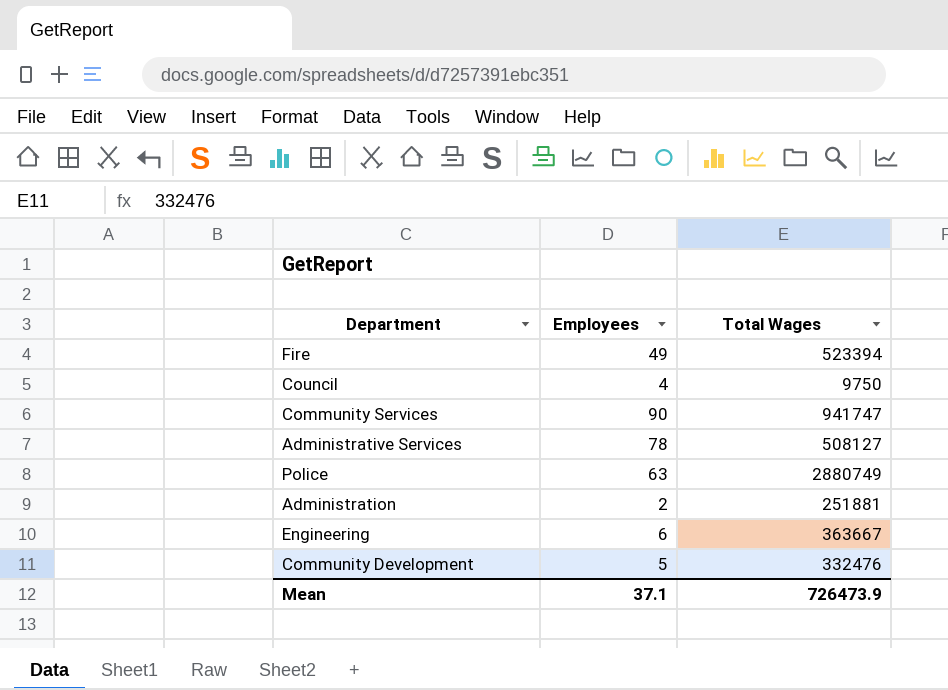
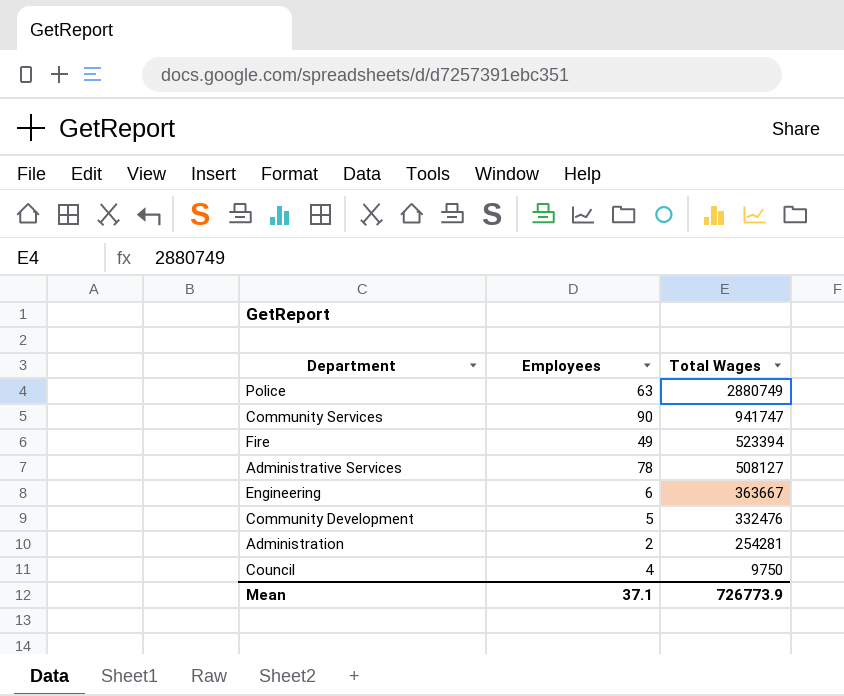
row order: none -> Total Wages descending
Administration | Total Wages: 251881 -> 254281
Mean | Total Wages: 726473.9 -> 726773.9

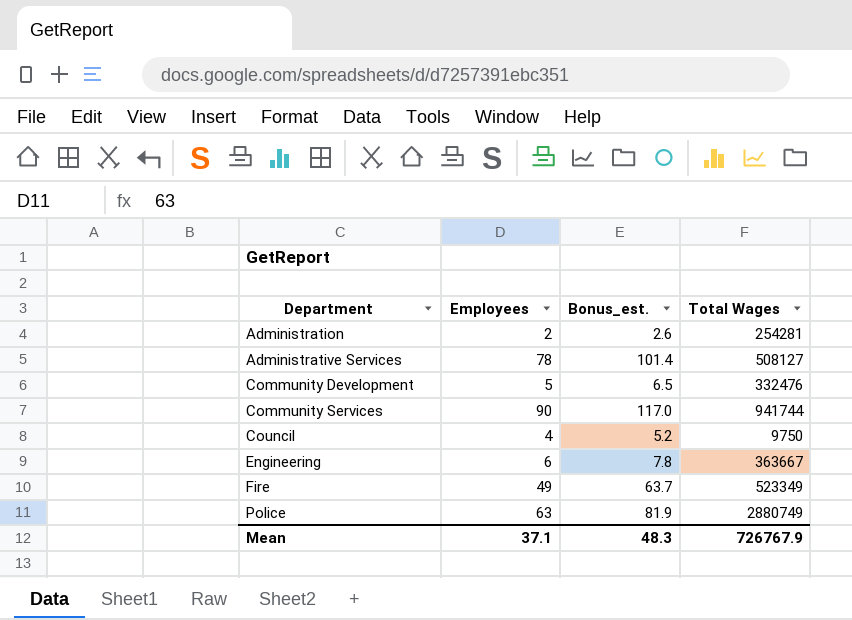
row order: Total Wages descending -> Department ascending
column Bonus_est. | formula: none -> [Employees] * 1.3
Community Services | Total Wages: 941747 -> 941744
Fire | Total Wages: 523394 -> 523349
Mean | Total Wages: 726773.9 -> 726767.9

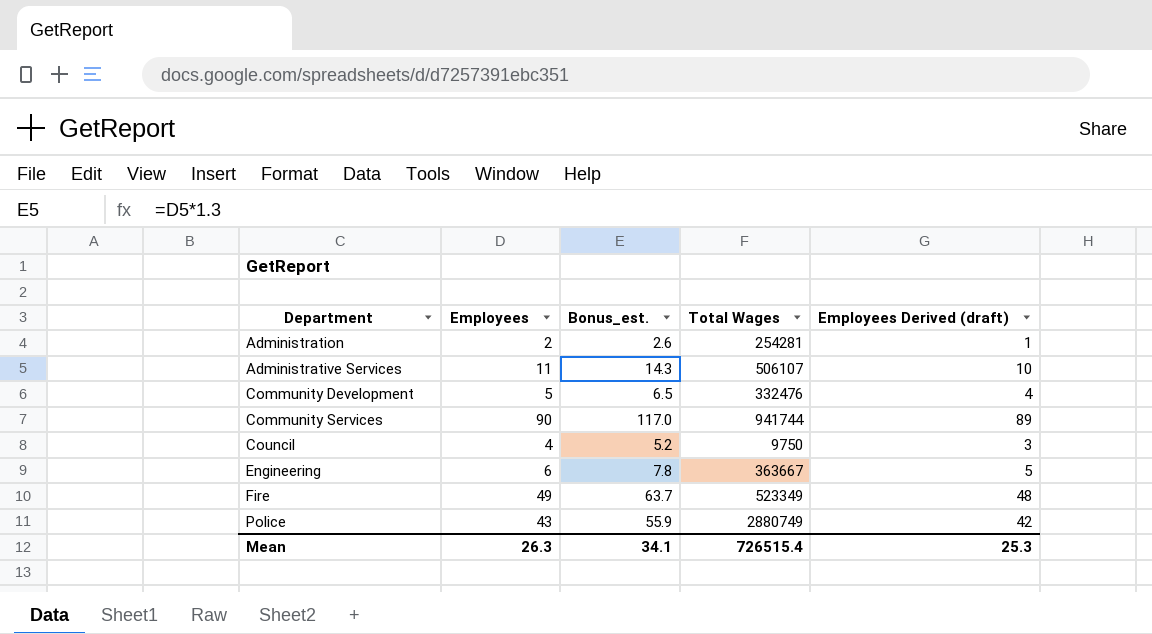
column Employees Derived (draft) | formula: none -> [Employees] - 1
Administrative Services | Employees: 78 -> 11
Administrative Services | Bonus_est.: 101.4 -> 14.3
Administrative Services | Total Wages: 508127 -> 506107
Police | Employees: 63 -> 43
Police | Bonus_est.: 81.9 -> 55.9
Mean | Employees: 37.1 -> 26.3
Mean | Bonus_est.: 48.3 -> 34.1
Mean | Total Wages: 726767.9 -> 726515.4

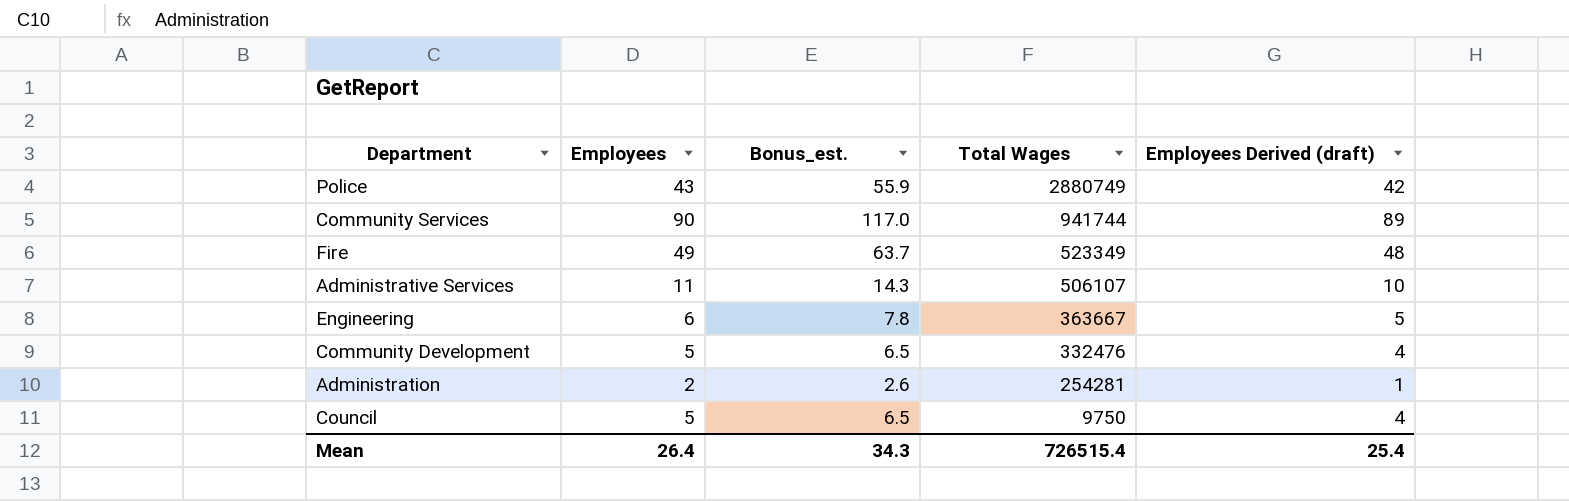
row order: Department ascending -> Total Wages descending
Council | Employees: 4 -> 5
Council | Bonus_est.: 5.2 -> 6.5
Council | Employees Derived (draft): 3 -> 4
Mean | Employees: 26.3 -> 26.4
Mean | Bonus_est.: 34.1 -> 34.3
Mean | Employees Derived (draft): 25.3 -> 25.4

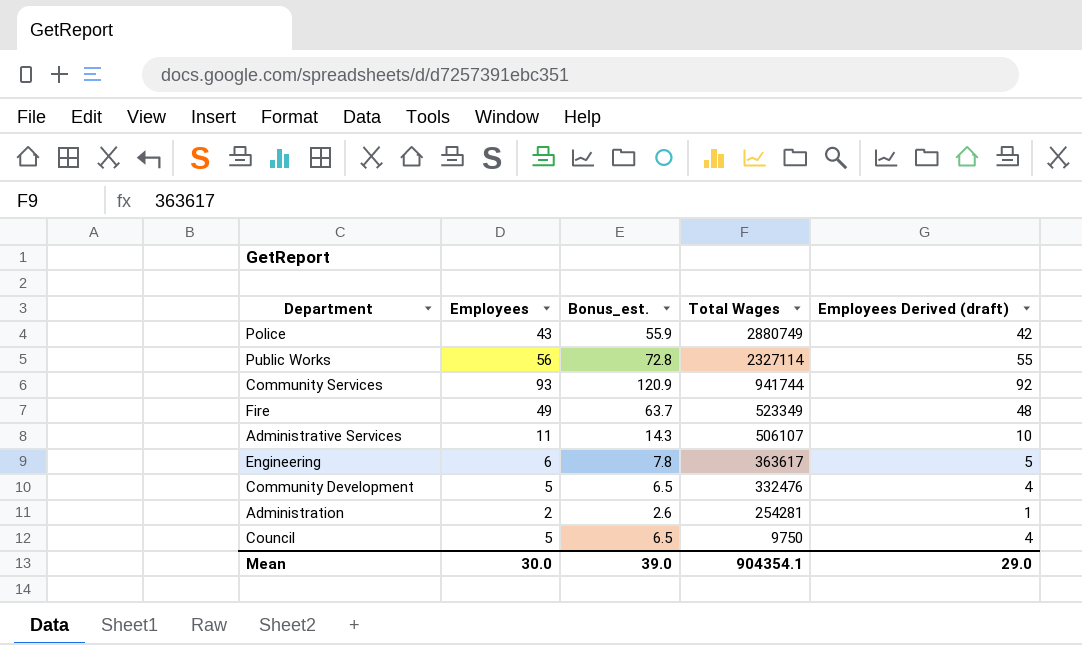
row Public Works: none -> 56 | 72.8 | 2327114 | 55
Community Services | Employees: 90 -> 93
Community Services | Bonus_est.: 117.0 -> 120.9
Community Services | Employees Derived (draft): 89 -> 92
Engineering | Total Wages: 363667 -> 363617
Mean | Employees: 26.4 -> 30.0
Mean | Bonus_est.: 34.3 -> 39.0
Mean | Total Wages: 726515.4 -> 904354.1
Mean | Employees Derived (draft): 25.4 -> 29.0

